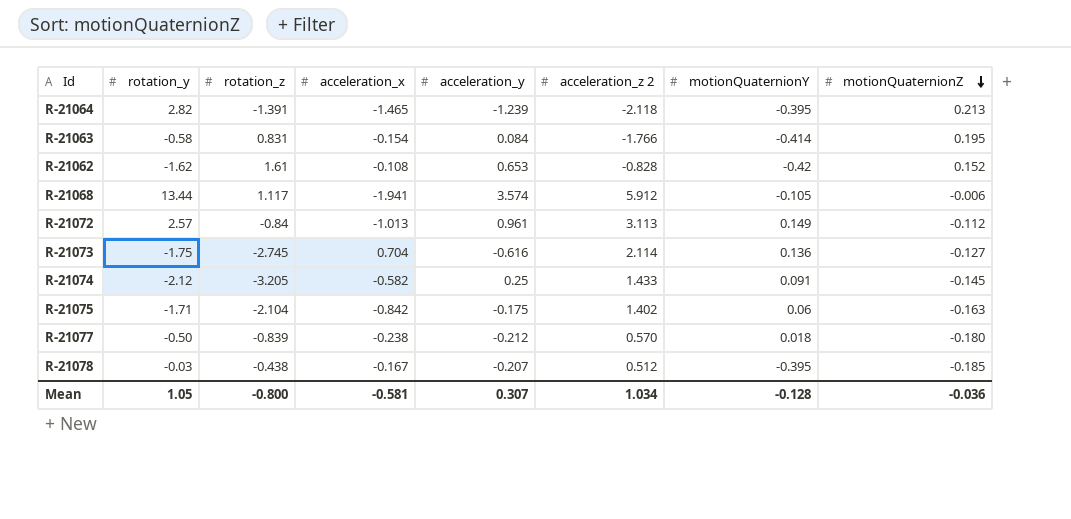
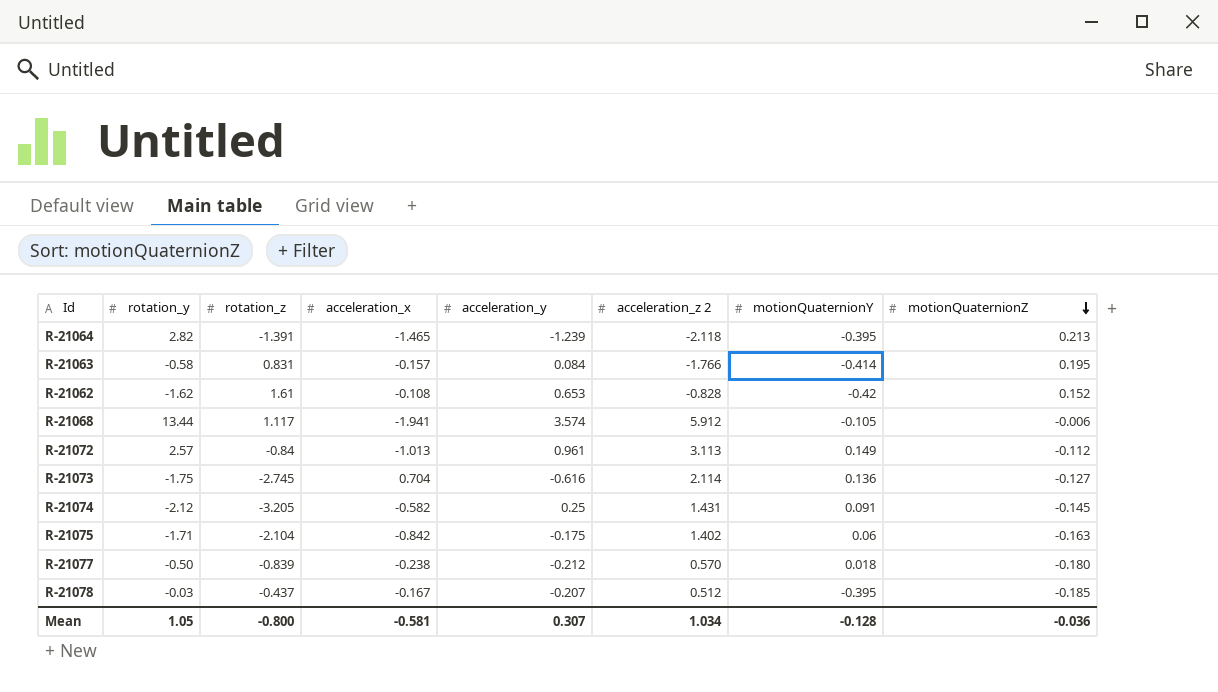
R-21063 | acceleration_x: -0.154 -> -0.157
R-21074 | acceleration_z 2: 1.433 -> 1.431
R-21078 | rotation_z: -0.438 -> -0.437

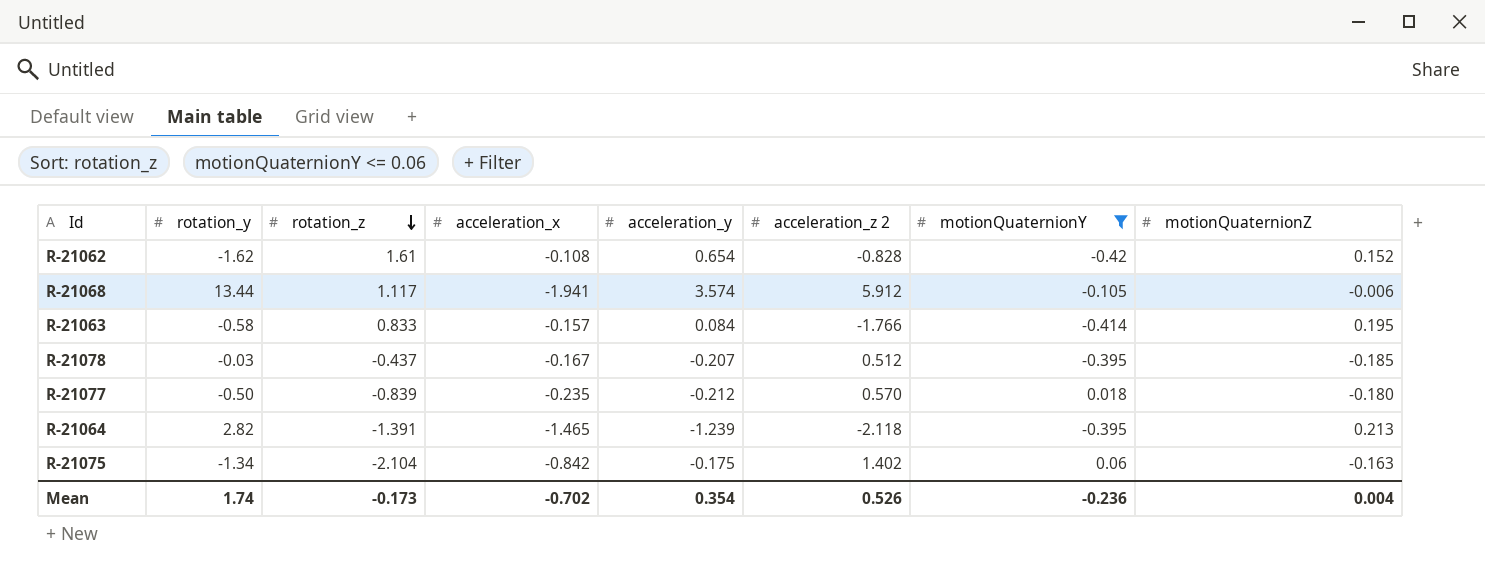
filter: none -> motionQuaternionY <= 0.06
row order: motionQuaternionZ descending -> rotation_z descending
R-21062 | acceleration_y: 0.653 -> 0.654
R-21063 | rotation_z: 0.831 -> 0.833
R-21077 | acceleration_x: -0.238 -> -0.235
R-21075 | rotation_y: -1.71 -> -1.34
Mean | rotation_y: 1.05 -> 1.74
Mean | rotation_z: -0.800 -> -0.173
Mean | acceleration_x: -0.581 -> -0.702
Mean | acceleration_y: 0.307 -> 0.354
Mean | acceleration_z 2: 1.034 -> 0.526
Mean | motionQuaternionY: -0.128 -> -0.236
Mean | motionQuaternionZ: -0.036 -> 0.004

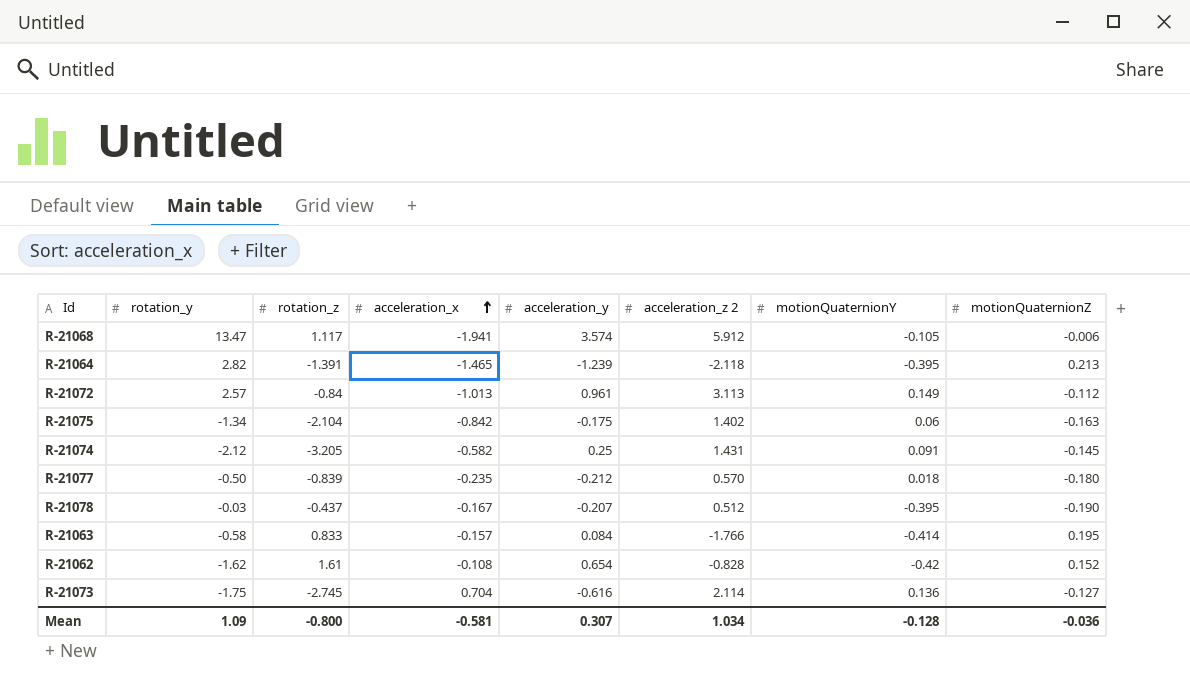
filter: motionQuaternionY <= 0.06 -> none
row order: rotation_z descending -> acceleration_x ascending
R-21068 | rotation_y: 13.44 -> 13.47
R-21078 | motionQuaternionZ: -0.185 -> -0.190
Mean | rotation_y: 1.74 -> 1.09
Mean | rotation_z: -0.173 -> -0.800
Mean | acceleration_x: -0.702 -> -0.581
Mean | acceleration_y: 0.354 -> 0.307
Mean | acceleration_z 2: 0.526 -> 1.034
Mean | motionQuaternionY: -0.236 -> -0.128
Mean | motionQuaternionZ: 0.004 -> -0.036

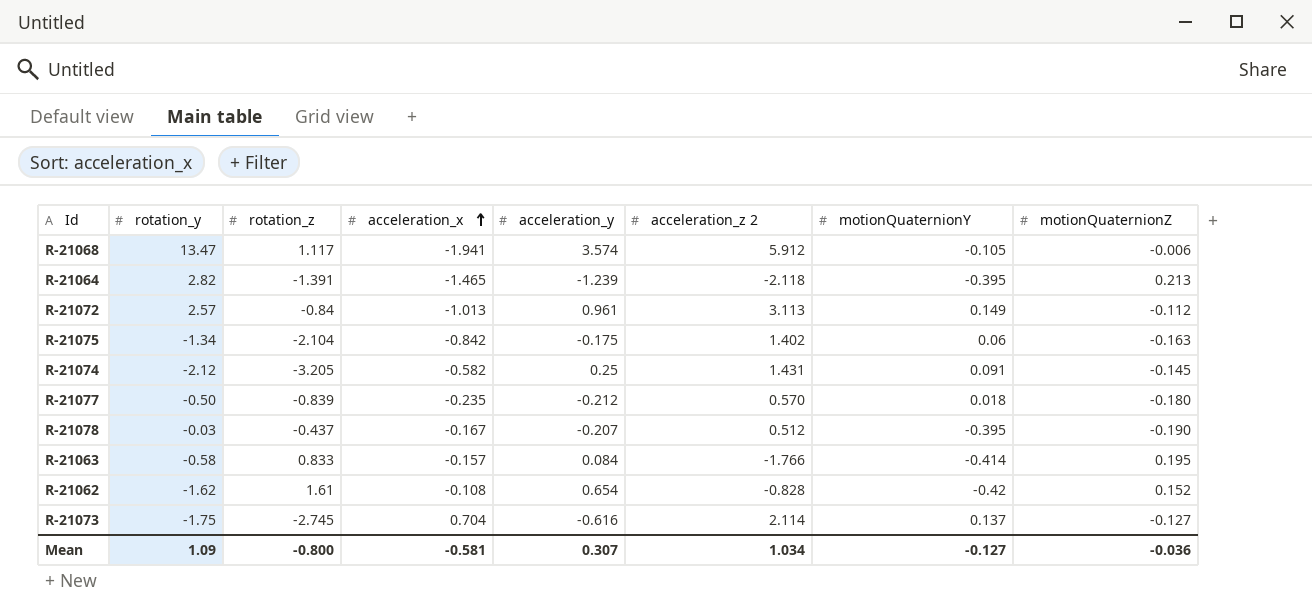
R-21073 | motionQuaternionY: 0.136 -> 0.137
Mean | motionQuaternionY: -0.128 -> -0.127

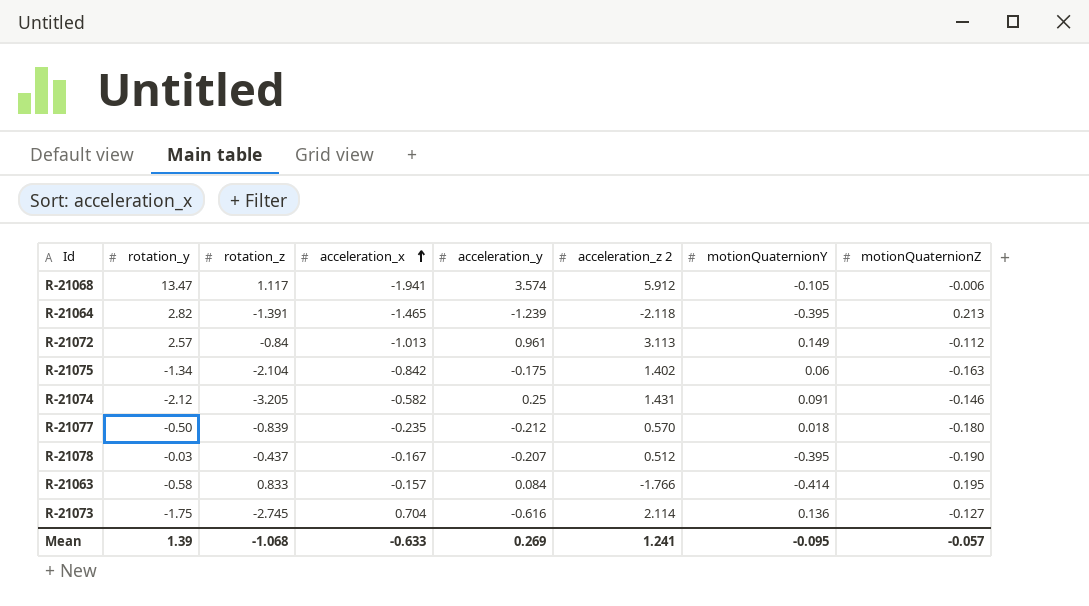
row R-21062: -1.62 | 1.61 | -0.108 | 0.654 | -0.828 | -0.42 | 0.152 -> none
R-21074 | motionQuaternionZ: -0.145 -> -0.146
R-21073 | motionQuaternionY: 0.137 -> 0.136
Mean | rotation_y: 1.09 -> 1.39
Mean | rotation_z: -0.800 -> -1.068
Mean | acceleration_x: -0.581 -> -0.633
Mean | acceleration_y: 0.307 -> 0.269
Mean | acceleration_z 2: 1.034 -> 1.241
Mean | motionQuaternionY: -0.127 -> -0.095
Mean | motionQuaternionZ: -0.036 -> -0.057

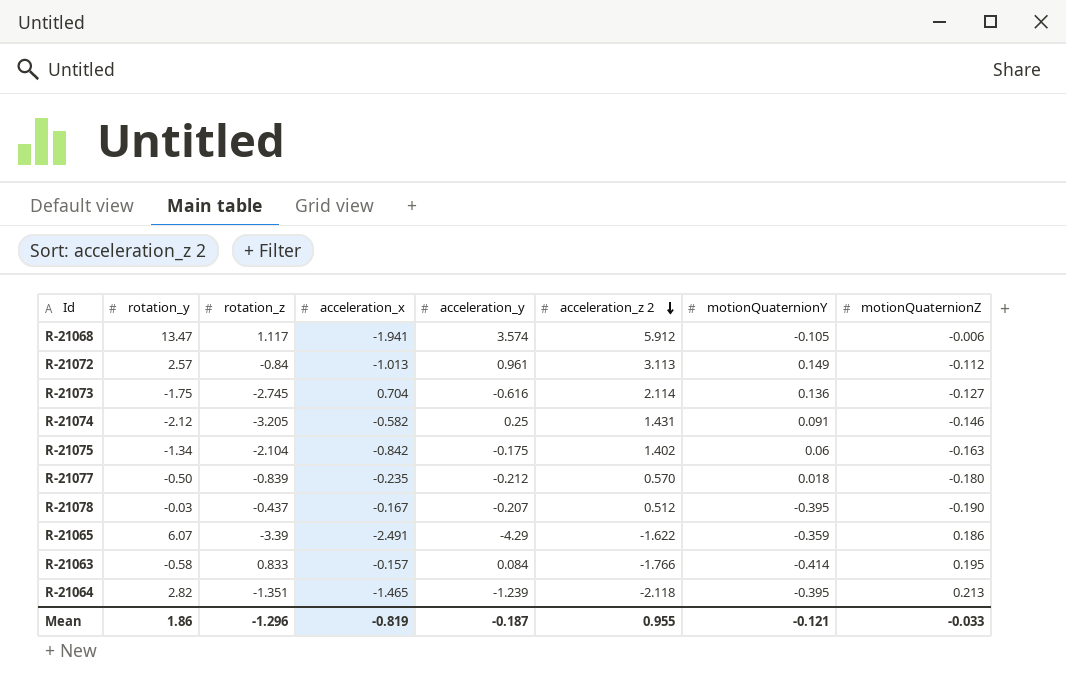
row order: acceleration_x ascending -> acceleration_z 2 descending
row R-21065: none -> 6.07 | -3.39 | -2.491 | -4.29 | -1.622 | -0.359 | 0.186
R-21064 | rotation_z: -1.391 -> -1.351
Mean | rotation_y: 1.39 -> 1.86
Mean | rotation_z: -1.068 -> -1.296
Mean | acceleration_x: -0.633 -> -0.819
Mean | acceleration_y: 0.269 -> -0.187
Mean | acceleration_z 2: 1.241 -> 0.955
Mean | motionQuaternionY: -0.095 -> -0.121
Mean | motionQuaternionZ: -0.057 -> -0.033

